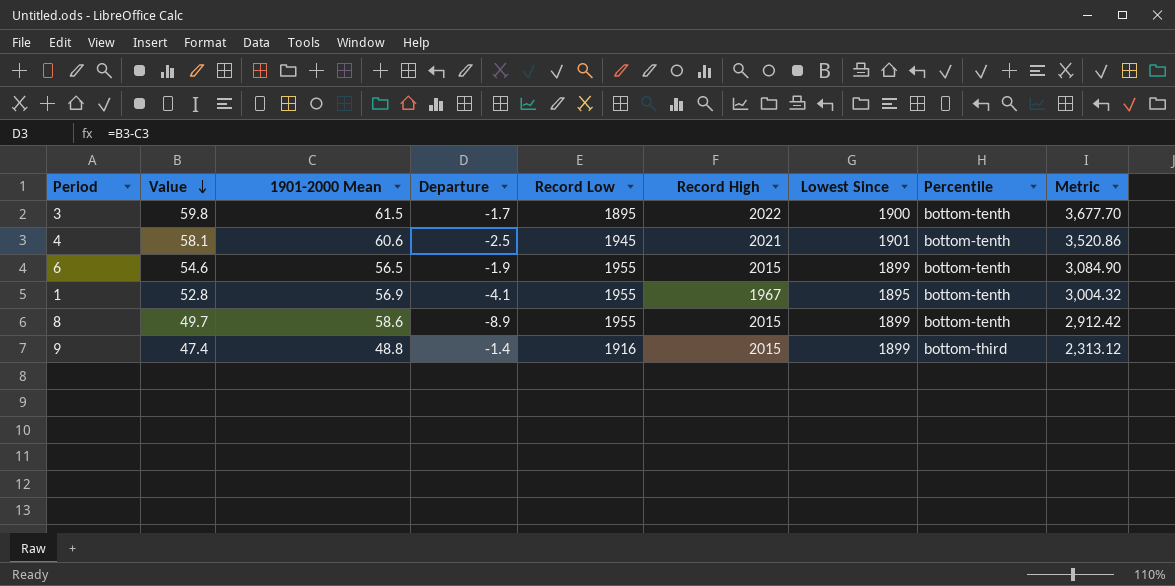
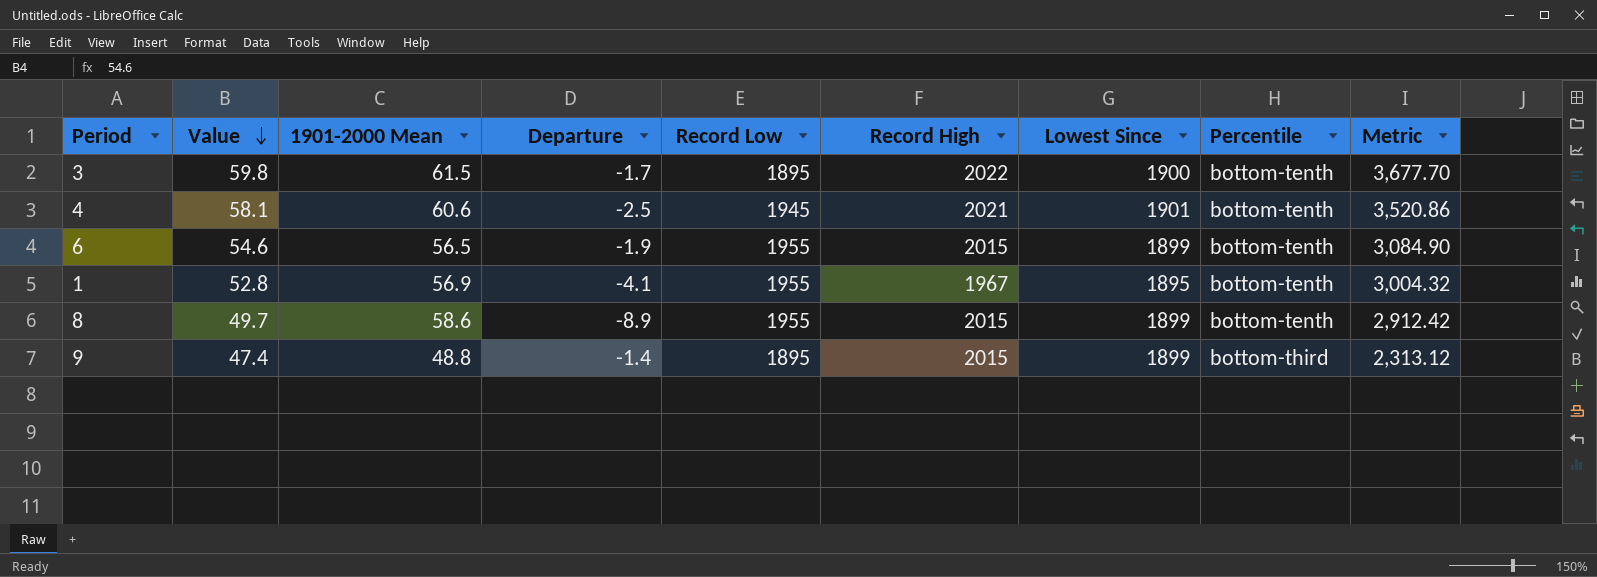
9 | Record Low: 1916 -> 1895

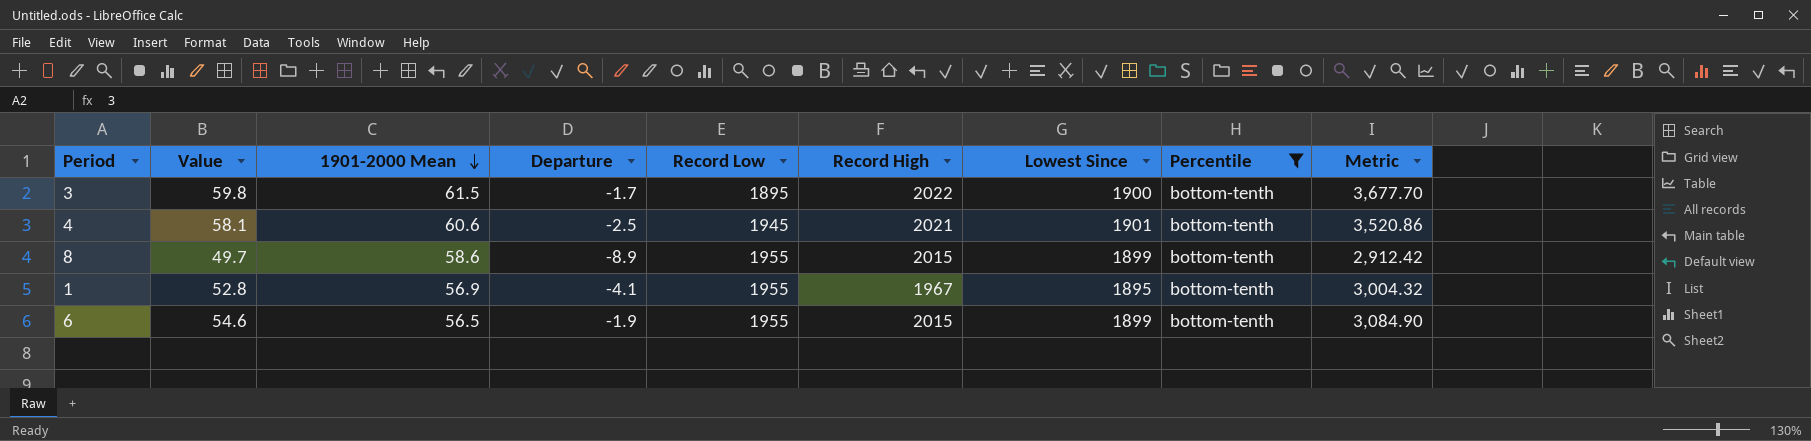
filter: none -> Percentile = bottom-tenth
row order: Value descending -> 1901-2000 Mean descending

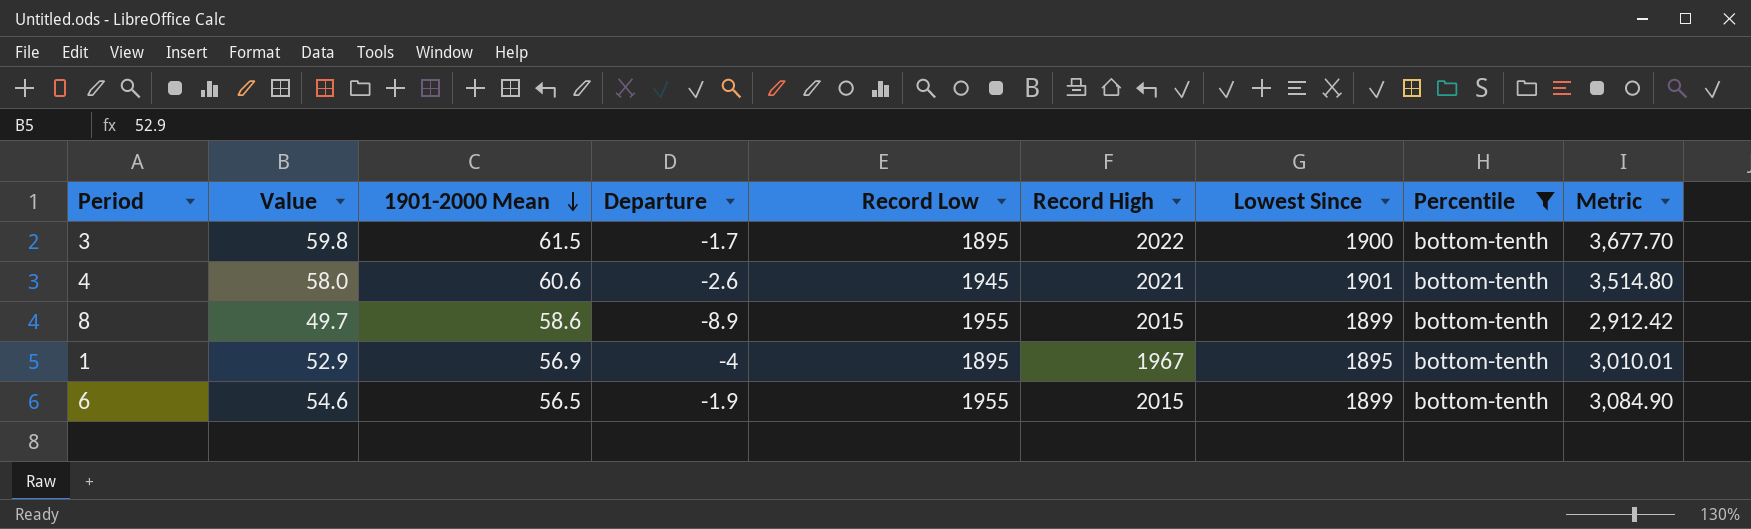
4 | Value: 58.1 -> 58.0
4 | Departure: -2.5 -> -2.6
4 | Metric: 3,520.86 -> 3,514.80
1 | Value: 52.8 -> 52.9
1 | Departure: -4.1 -> -4
1 | Record Low: 1955 -> 1895
1 | Metric: 3,004.32 -> 3,010.01

